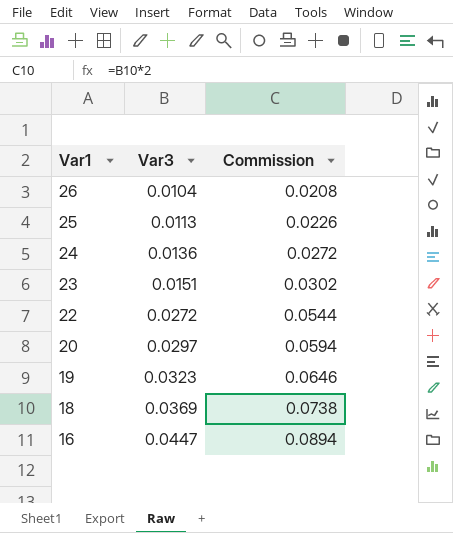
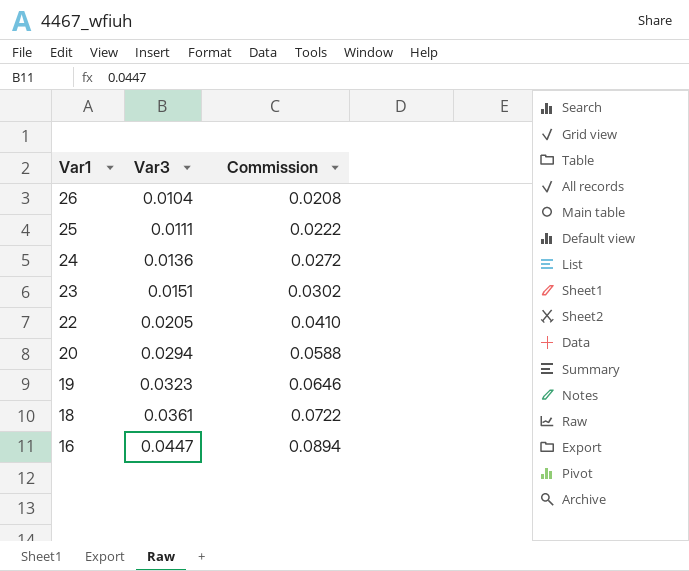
25 | Var3: 0.0113 -> 0.0111
25 | Commission: 0.0226 -> 0.0222
22 | Var3: 0.0272 -> 0.0205
22 | Commission: 0.0544 -> 0.0410
20 | Var3: 0.0297 -> 0.0294
20 | Commission: 0.0594 -> 0.0588
18 | Var3: 0.0369 -> 0.0361
18 | Commission: 0.0738 -> 0.0722

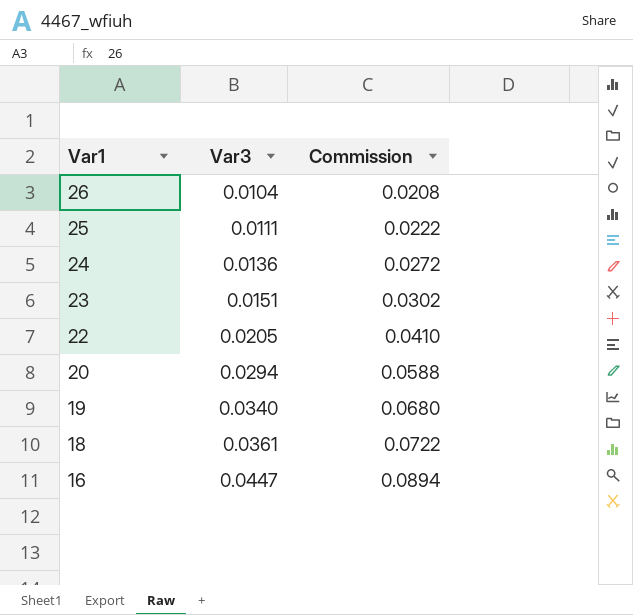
19 | Var3: 0.0323 -> 0.0340
19 | Commission: 0.0646 -> 0.0680

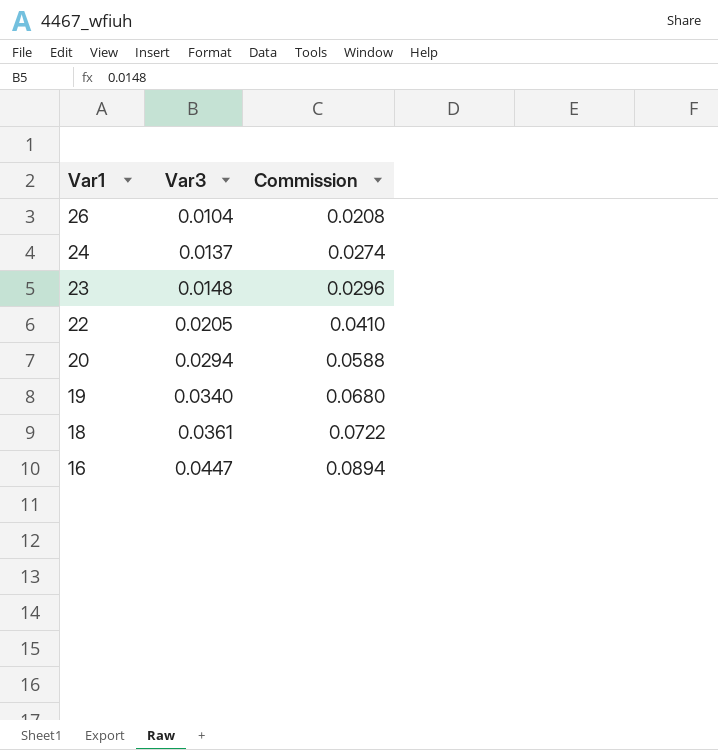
row 25: 0.0111 | 0.0222 -> none
24 | Var3: 0.0136 -> 0.0137
24 | Commission: 0.0272 -> 0.0274
23 | Var3: 0.0151 -> 0.0148
23 | Commission: 0.0302 -> 0.0296

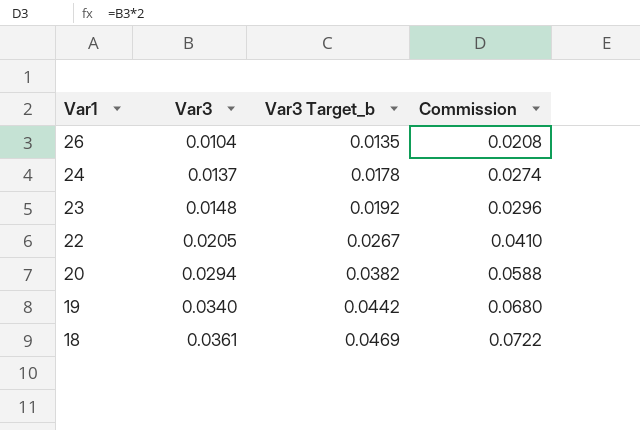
column Var3 Target_b | formula: none -> [Var3] * 1.3
row 16: 0.0447 | 0.0894 -> none

